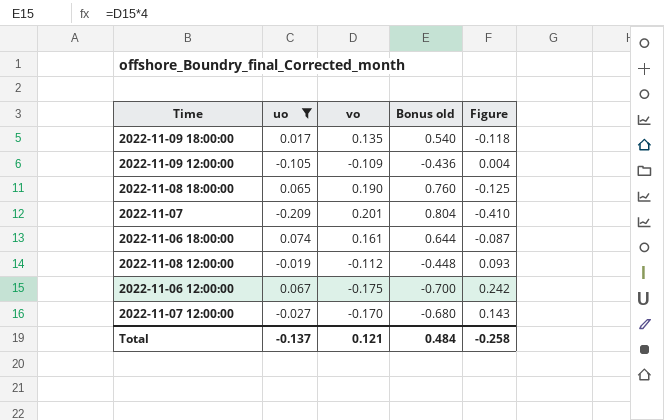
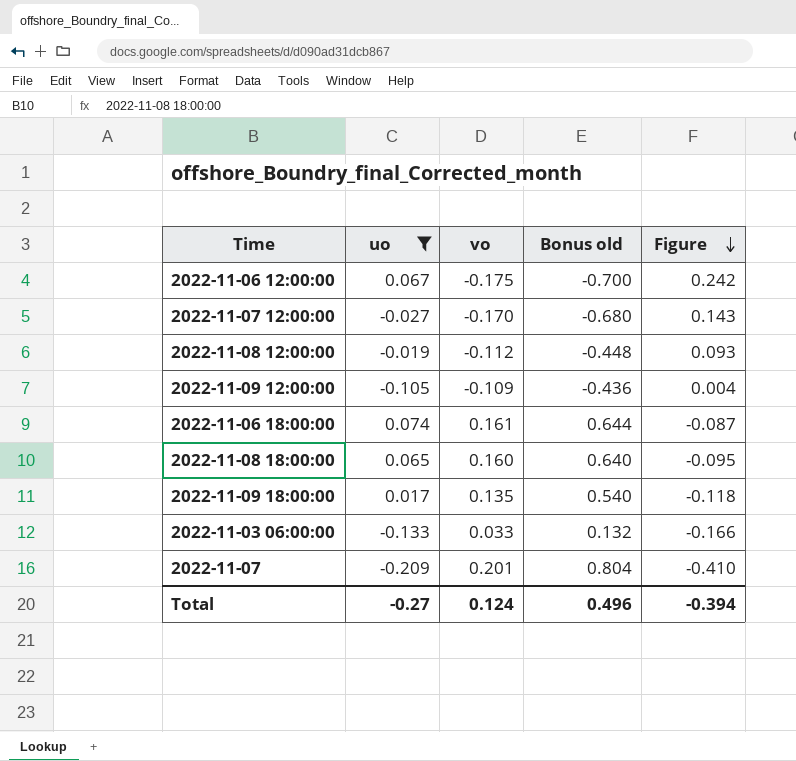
row order: none -> Figure descending
2022-11-08 18:00:00 | vo: 0.190 -> 0.160
2022-11-08 18:00:00 | Bonus old: 0.760 -> 0.640
2022-11-08 18:00:00 | Figure: -0.125 -> -0.095
row 2022-11-03 06:00:00: none -> -0.133 | 0.033 | 0.132 | -0.166
Total | uo: -0.137 -> -0.27
Total | vo: 0.121 -> 0.124
Total | Bonus old: 0.484 -> 0.496
Total | Figure: -0.258 -> -0.394

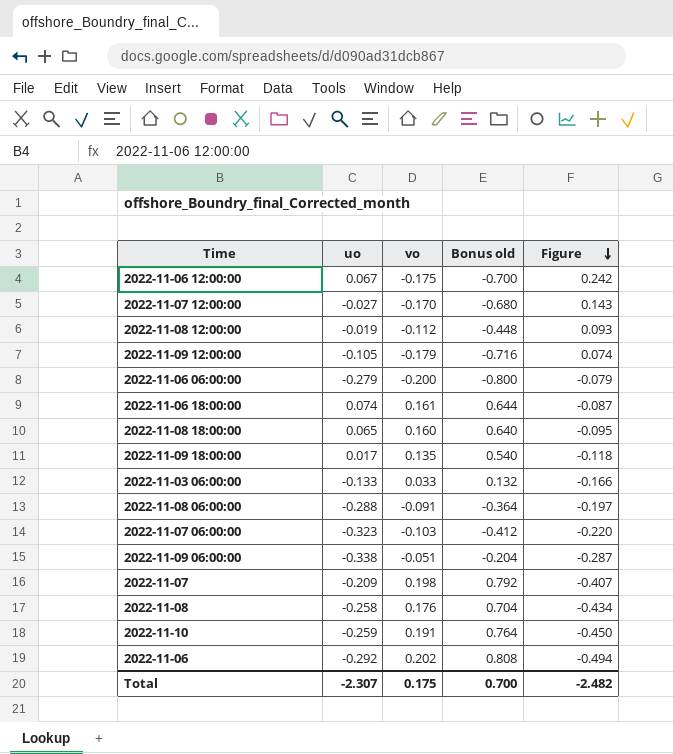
filter: uo >= -0.209 -> none
2022-11-09 12:00:00 | vo: -0.109 -> -0.179
2022-11-09 12:00:00 | Bonus old: -0.436 -> -0.716
2022-11-09 12:00:00 | Figure: 0.004 -> 0.074
2022-11-07 | vo: 0.201 -> 0.198
2022-11-07 | Bonus old: 0.804 -> 0.792
2022-11-07 | Figure: -0.410 -> -0.407
Total | uo: -0.27 -> -2.307
Total | vo: 0.124 -> 0.175
Total | Bonus old: 0.496 -> 0.700
Total | Figure: -0.394 -> -2.482

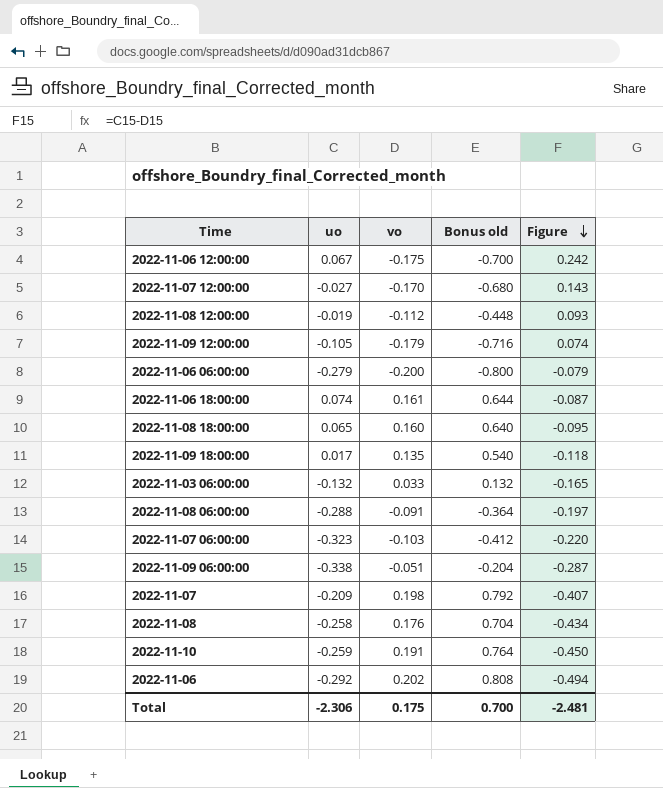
2022-11-03 06:00:00 | uo: -0.133 -> -0.132
2022-11-03 06:00:00 | Figure: -0.166 -> -0.165
Total | uo: -2.307 -> -2.306
Total | Figure: -2.482 -> -2.481

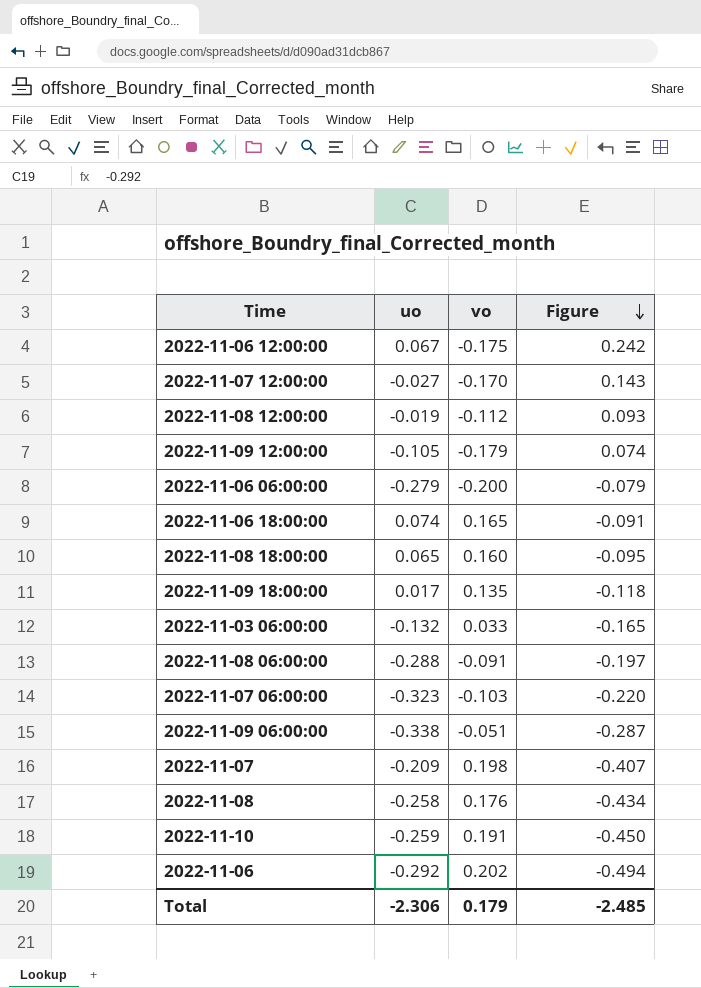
column Bonus old | formula: [vo] * 4 -> none
2022-11-06 18:00:00 | vo: 0.161 -> 0.165
2022-11-06 18:00:00 | Figure: -0.087 -> -0.091
Total | vo: 0.175 -> 0.179
Total | Figure: -2.481 -> -2.485

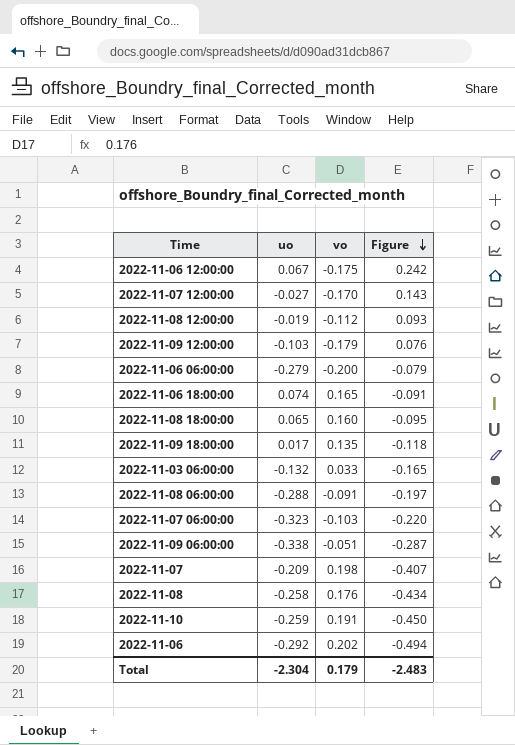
2022-11-09 12:00:00 | uo: -0.105 -> -0.103
2022-11-09 12:00:00 | Figure: 0.074 -> 0.076
Total | uo: -2.306 -> -2.304
Total | Figure: -2.485 -> -2.483

